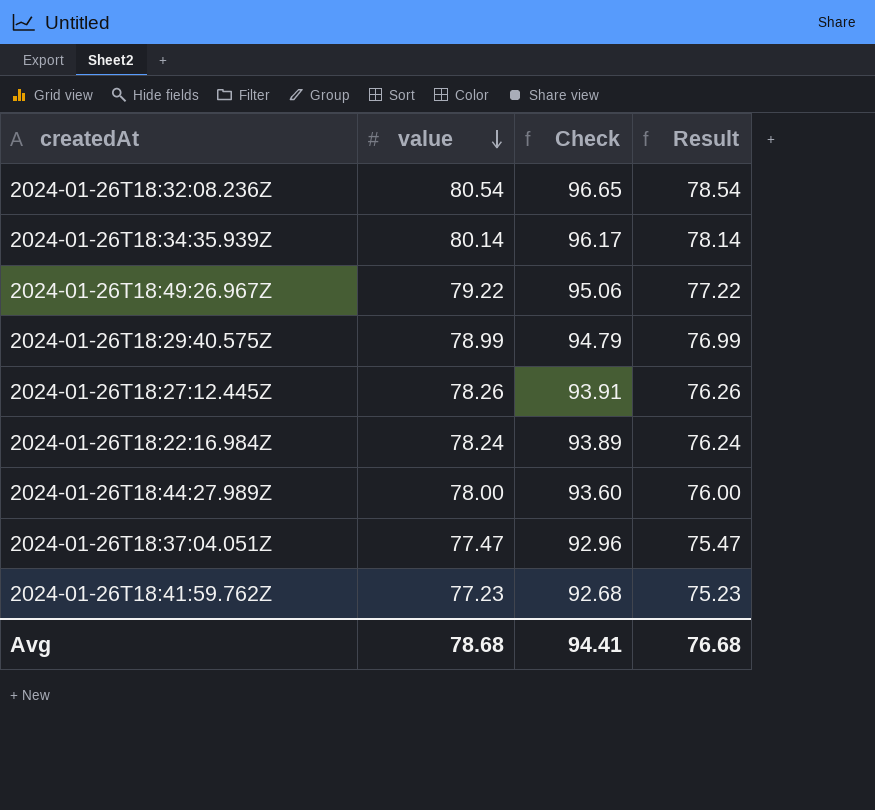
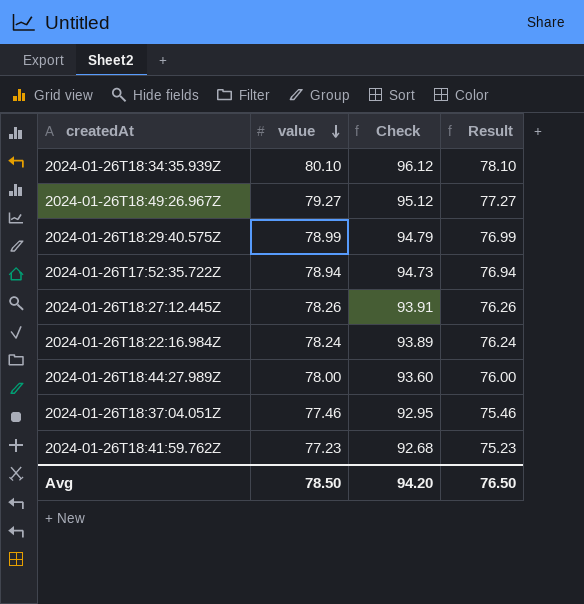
row 2024-01-26T18:32:08.236Z: 80.54 | 96.65 | 78.54 -> none
2024-01-26T18:34:35.939Z | value: 80.14 -> 80.10
2024-01-26T18:34:35.939Z | Check: 96.17 -> 96.12
2024-01-26T18:34:35.939Z | Result: 78.14 -> 78.10
2024-01-26T18:49:26.967Z | value: 79.22 -> 79.27
2024-01-26T18:49:26.967Z | Check: 95.06 -> 95.12
2024-01-26T18:49:26.967Z | Result: 77.22 -> 77.27
row 2024-01-26T17:52:35.722Z: none -> 78.94 | 94.73 | 76.94
2024-01-26T18:37:04.051Z | value: 77.47 -> 77.46
2024-01-26T18:37:04.051Z | Check: 92.96 -> 92.95
2024-01-26T18:37:04.051Z | Result: 75.47 -> 75.46
Avg | value: 78.68 -> 78.50
Avg | Check: 94.41 -> 94.20
Avg | Result: 76.68 -> 76.50

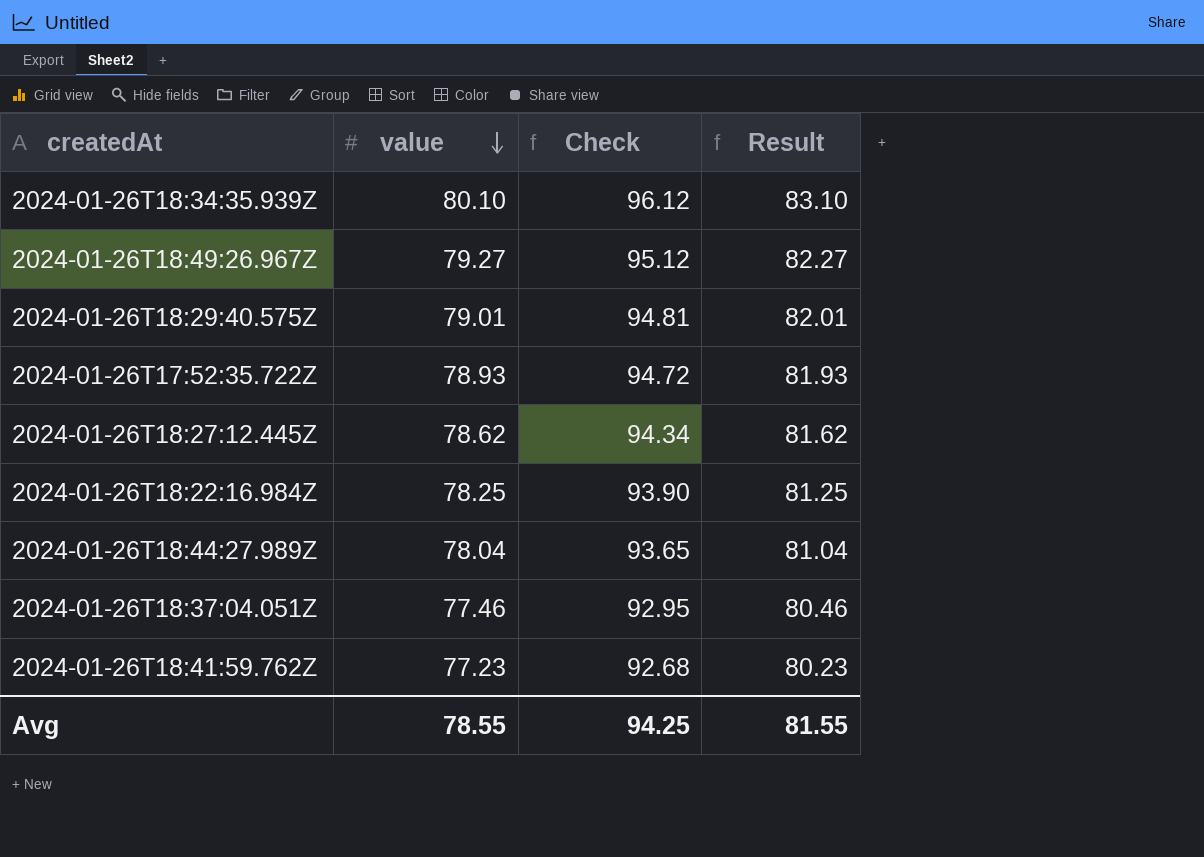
column Result | formula: [value] - 2 -> [value] + 3
2024-01-26T18:29:40.575Z | value: 78.99 -> 79.01
2024-01-26T18:29:40.575Z | Check: 94.79 -> 94.81
2024-01-26T17:52:35.722Z | value: 78.94 -> 78.93
2024-01-26T17:52:35.722Z | Check: 94.73 -> 94.72
2024-01-26T18:27:12.445Z | value: 78.26 -> 78.62
2024-01-26T18:27:12.445Z | Check: 93.91 -> 94.34
2024-01-26T18:22:16.984Z | value: 78.24 -> 78.25
2024-01-26T18:22:16.984Z | Check: 93.89 -> 93.90
2024-01-26T18:44:27.989Z | value: 78.00 -> 78.04
2024-01-26T18:44:27.989Z | Check: 93.60 -> 93.65
Avg | value: 78.50 -> 78.55
Avg | Check: 94.20 -> 94.25
Avg | Result: 76.50 -> 81.55

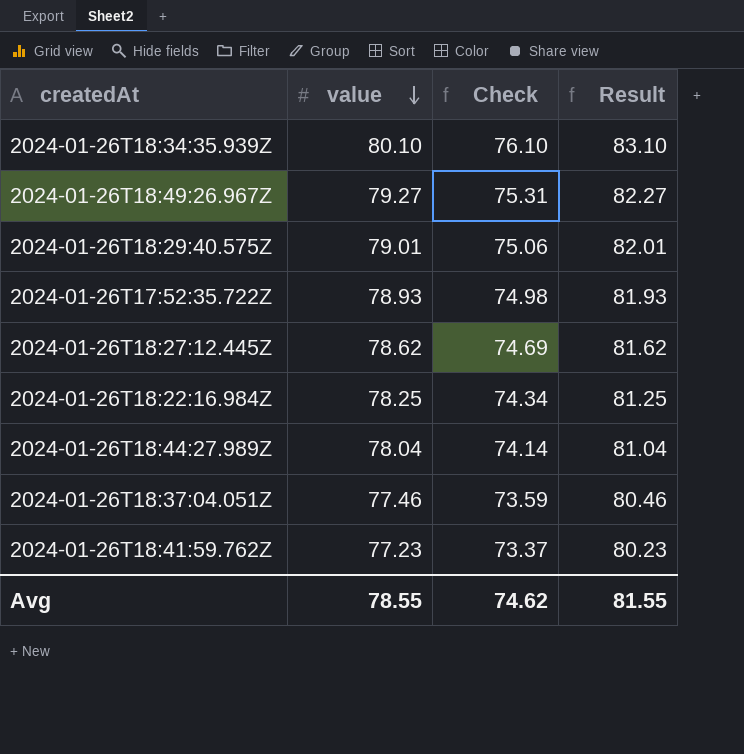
column Check | formula: [value] * 1.2 -> [value] * 0.95
Avg | Check: 94.25 -> 74.62

